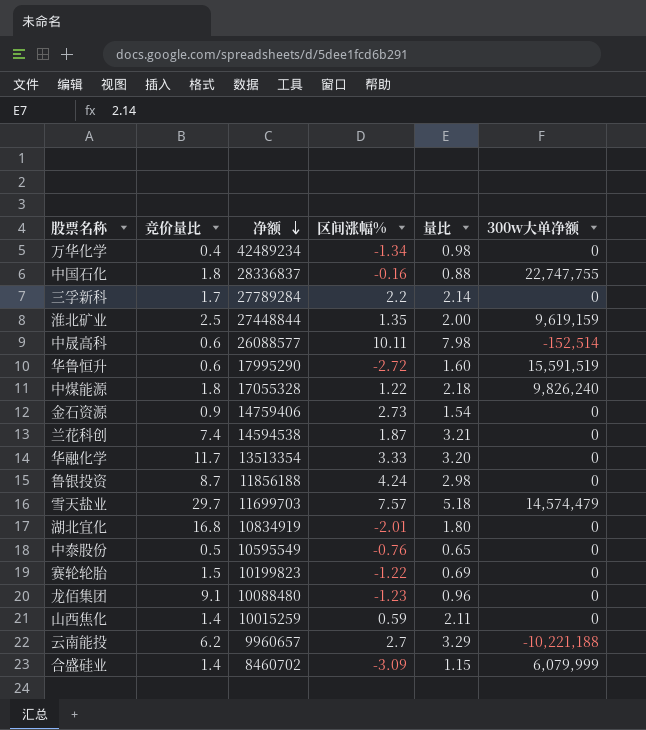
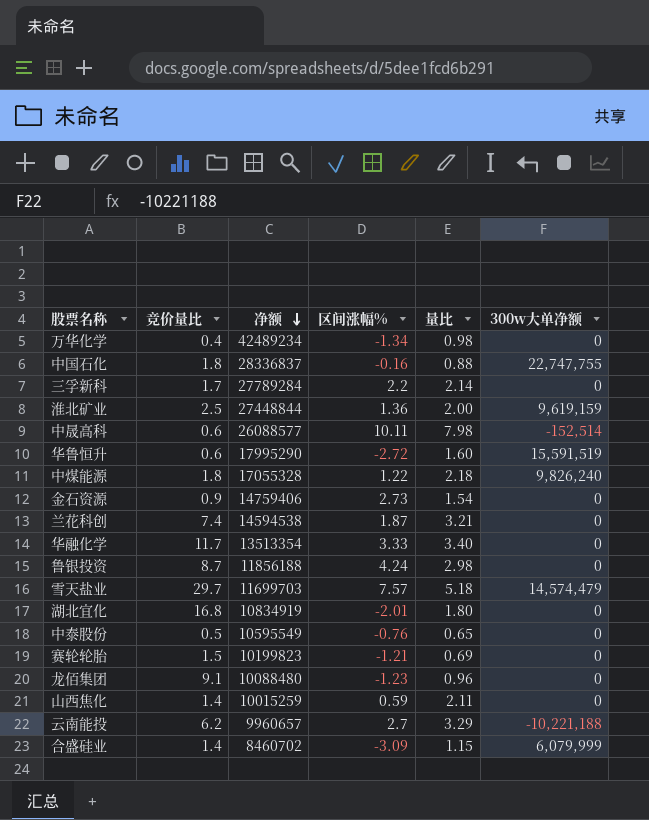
淮北矿业 | 区间涨幅%: 1.35 -> 1.36
华融化学 | 量比: 3.20 -> 3.40
赛轮轮胎 | 区间涨幅%: -1.22 -> -1.21

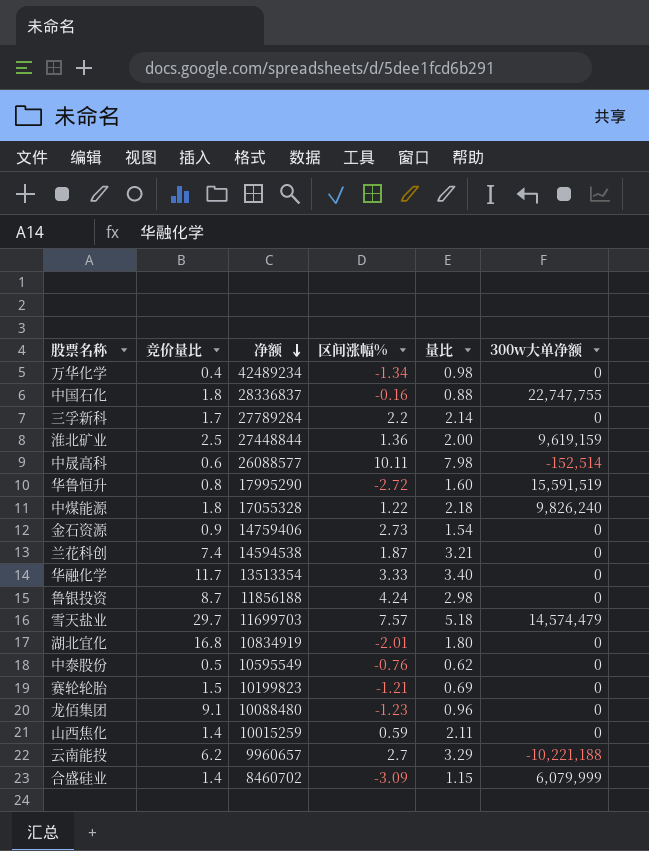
华鲁恒升 | 竞价量比: 0.6 -> 0.8
中泰股份 | 量比: 0.65 -> 0.62

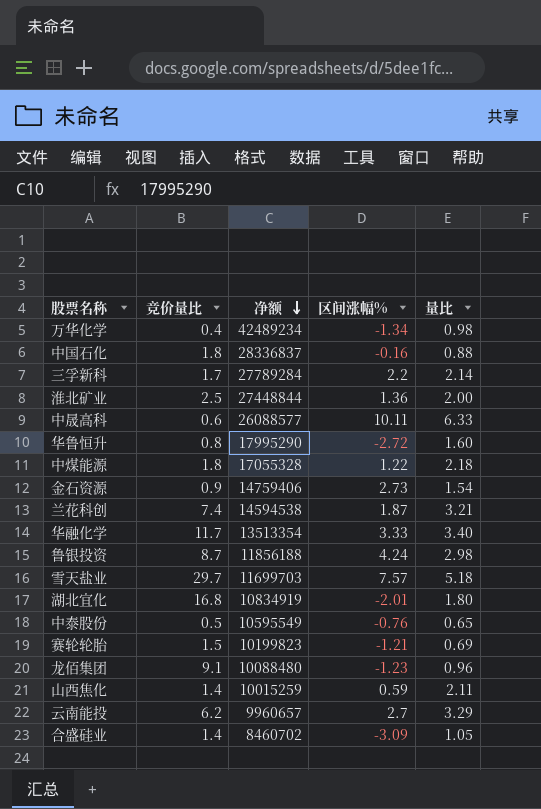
column 300w大单净额 | position: 6 -> none
中晟高科 | 量比: 7.98 -> 6.33
中泰股份 | 量比: 0.62 -> 0.65
合盛硅业 | 量比: 1.15 -> 1.05

